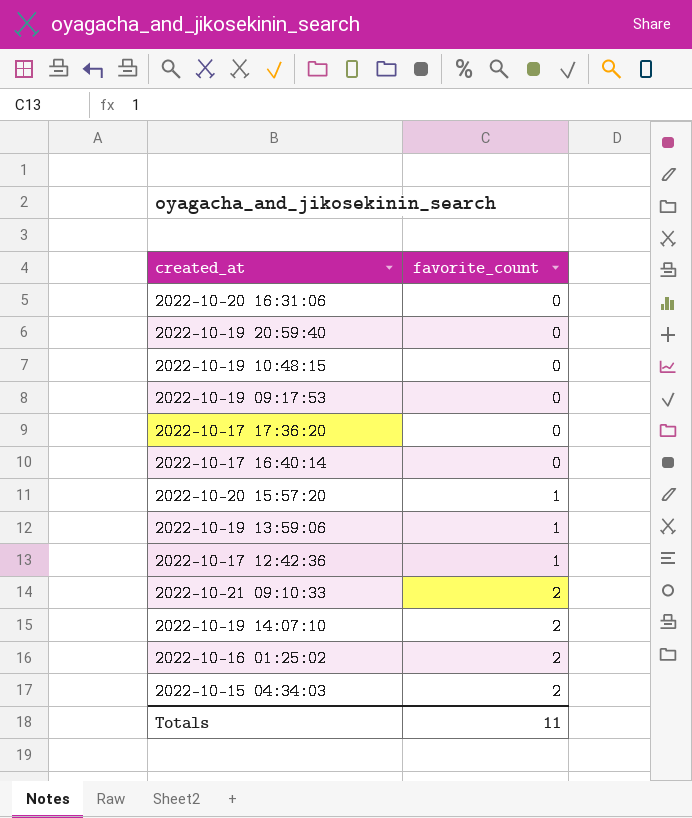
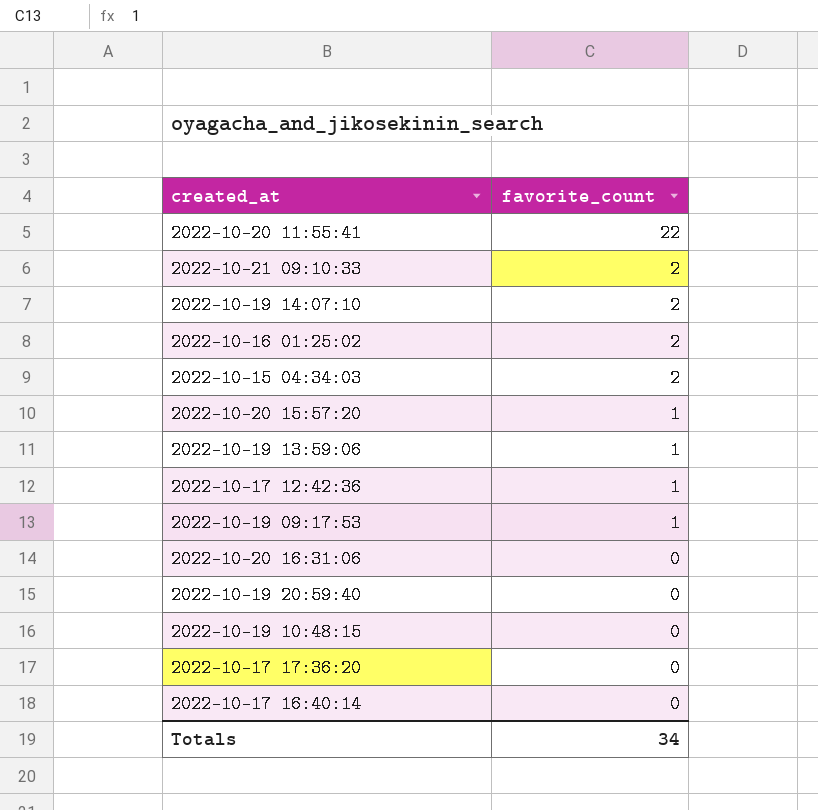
row order: favorite_count ascending -> favorite_count descending
row 2022-10-20 11:55:41: none -> 22
2022-10-19 09:17:53 | favorite_count: 0 -> 1
Totals | favorite_count: 11 -> 34

